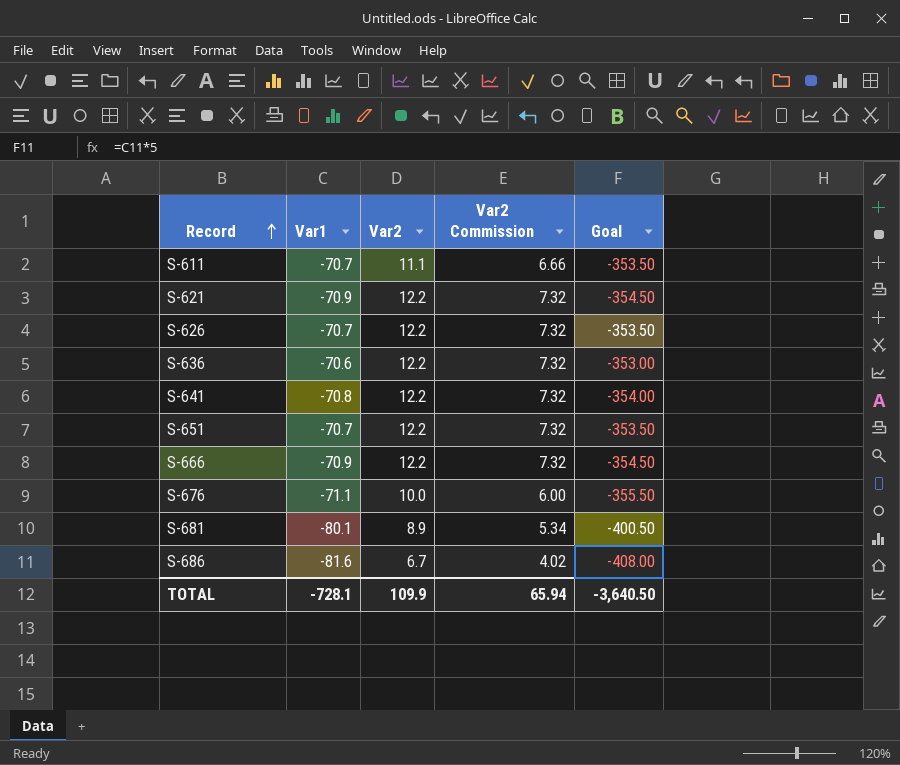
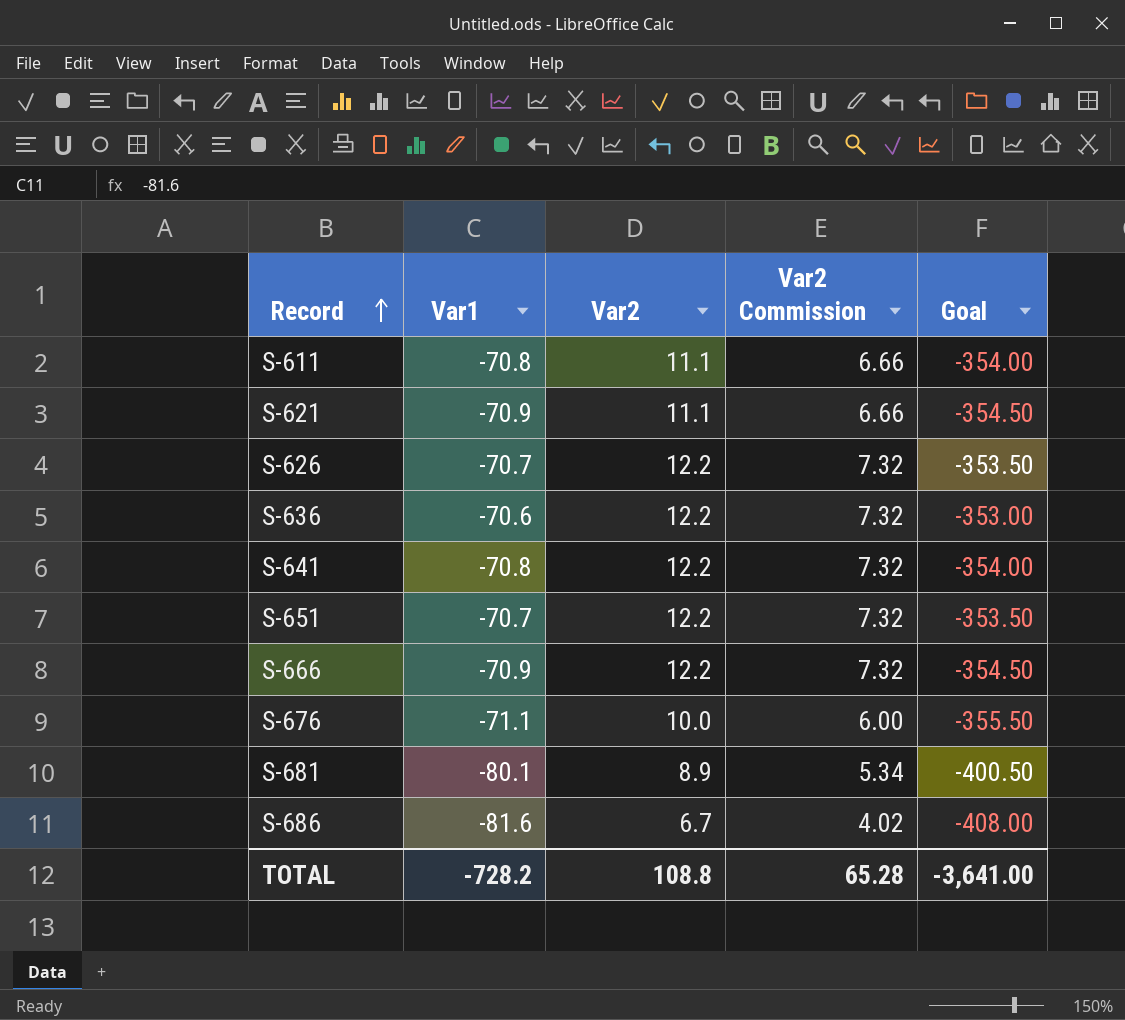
S-611 | Var1: -70.7 -> -70.8
S-611 | Goal: -353.50 -> -354.00
S-621 | Var2: 12.2 -> 11.1
S-621 | Var2 Commission: 7.32 -> 6.66
TOTAL | Var1: -728.1 -> -728.2
TOTAL | Var2: 109.9 -> 108.8
TOTAL | Var2 Commission: 65.94 -> 65.28
TOTAL | Goal: -3,640.50 -> -3,641.00

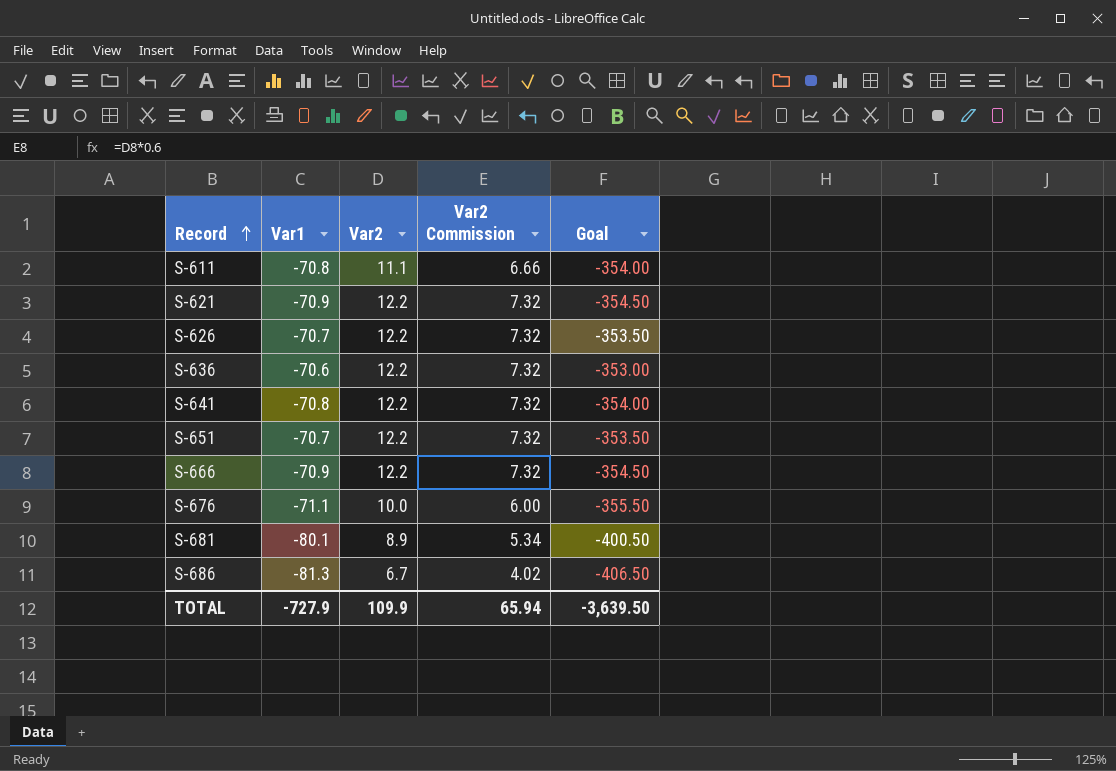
S-621 | Var2: 11.1 -> 12.2
S-621 | Var2 Commission: 6.66 -> 7.32
S-686 | Var1: -81.6 -> -81.3
S-686 | Goal: -408.00 -> -406.50
TOTAL | Var1: -728.2 -> -727.9
TOTAL | Var2: 108.8 -> 109.9
TOTAL | Var2 Commission: 65.28 -> 65.94
TOTAL | Goal: -3,641.00 -> -3,639.50

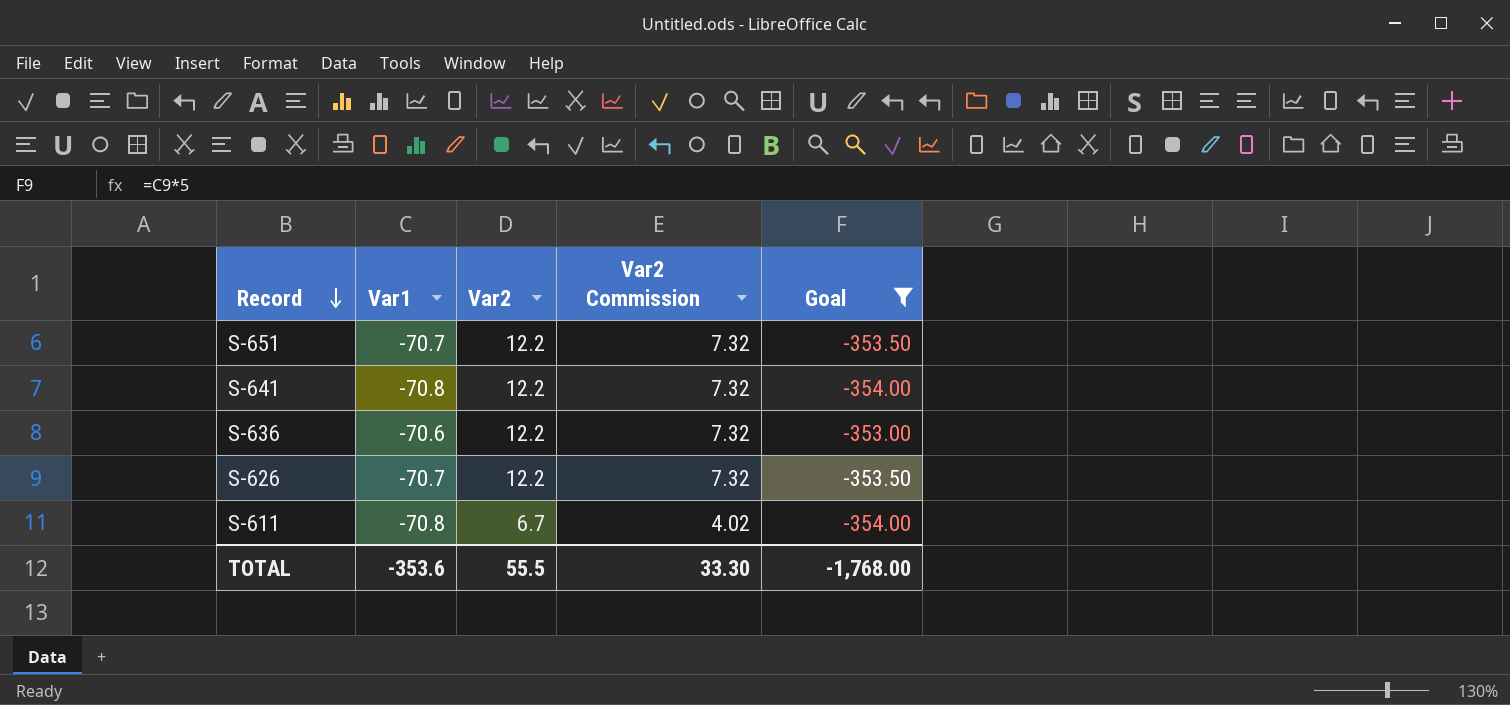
filter: none -> Goal >= -354.00
row order: Record ascending -> Record descending
S-611 | Var2: 11.1 -> 6.7
S-611 | Var2 Commission: 6.66 -> 4.02
TOTAL | Var1: -727.9 -> -353.6
TOTAL | Var2: 109.9 -> 55.5
TOTAL | Var2 Commission: 65.94 -> 33.30
TOTAL | Goal: -3,639.50 -> -1,768.00

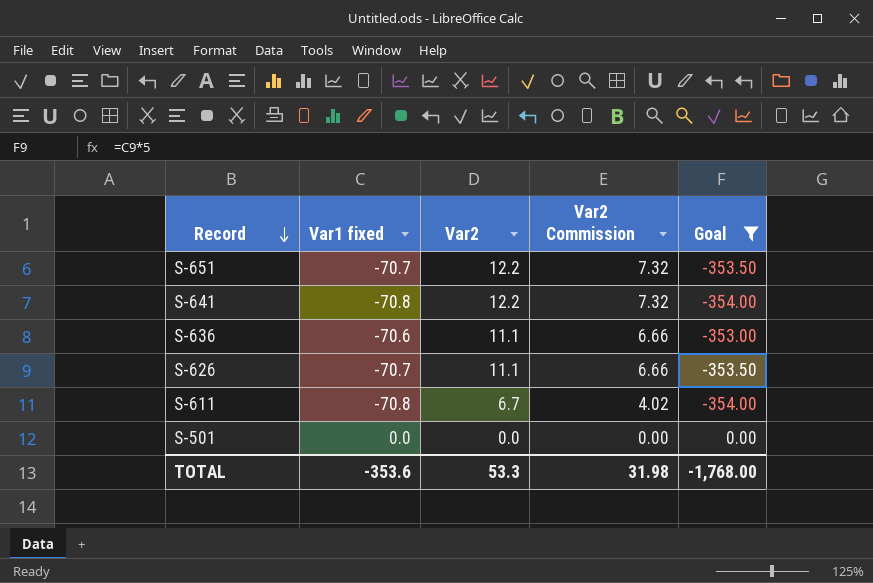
column name: Var1 -> Var1 fixed
S-636 | Var2: 12.2 -> 11.1
S-636 | Var2 Commission: 7.32 -> 6.66
S-626 | Var2: 12.2 -> 11.1
S-626 | Var2 Commission: 7.32 -> 6.66
row S-501: none -> 0.0 | 0.0 | 0.00 | 0.00
TOTAL | Var2: 55.5 -> 53.3
TOTAL | Var2 Commission: 33.30 -> 31.98

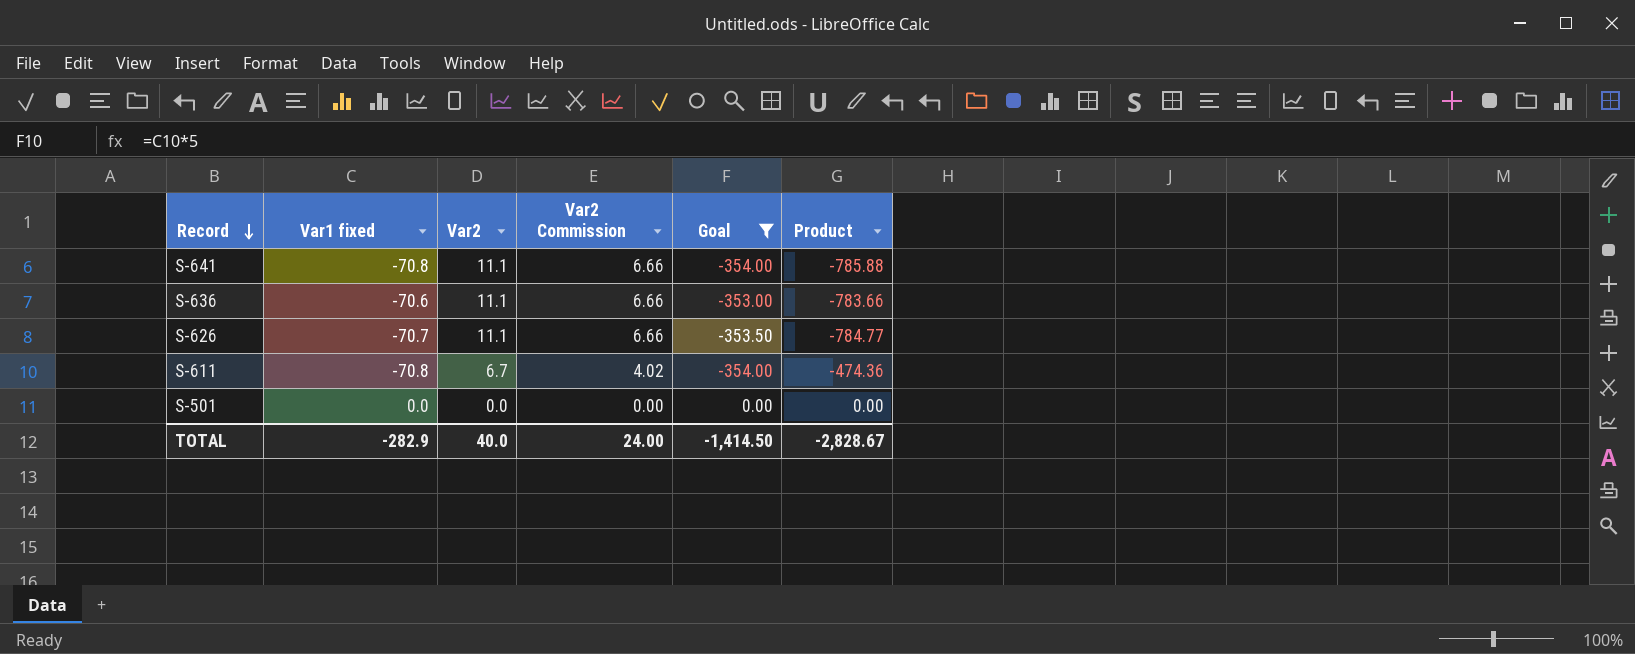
column Product | formula: none -> [Var1 fixed] * [Var2]
row S-651: -70.7 | 12.2 | 7.32 | -353.50 -> none
S-641 | Var2: 12.2 -> 11.1
S-641 | Var2 Commission: 7.32 -> 6.66
TOTAL | Var1 fixed: -353.6 -> -282.9
TOTAL | Var2: 53.3 -> 40.0
TOTAL | Var2 Commission: 31.98 -> 24.00
TOTAL | Goal: -1,768.00 -> -1,414.50

